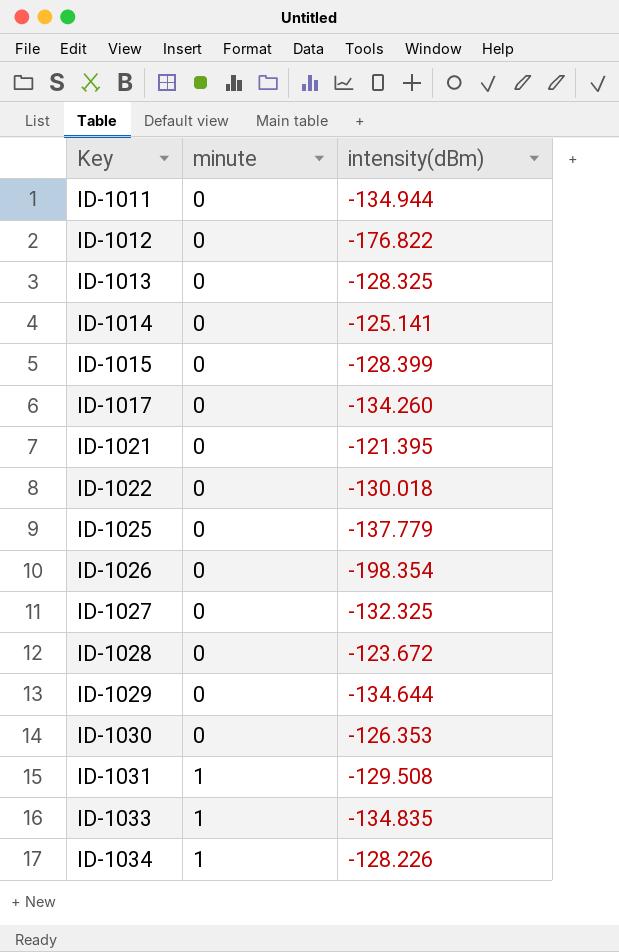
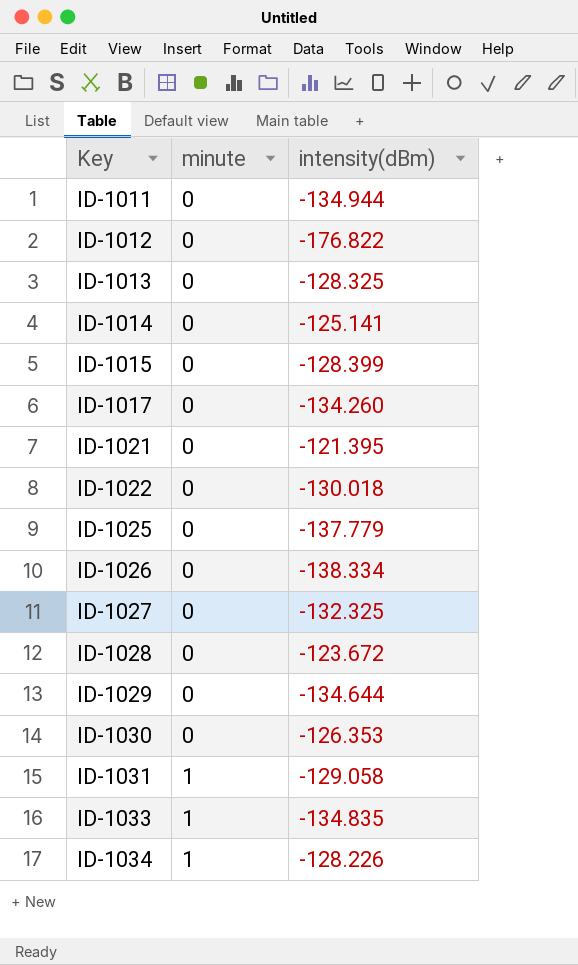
ID-1026 | intensity(dBm): -198.354 -> -138.334
ID-1031 | intensity(dBm): -129.508 -> -129.058

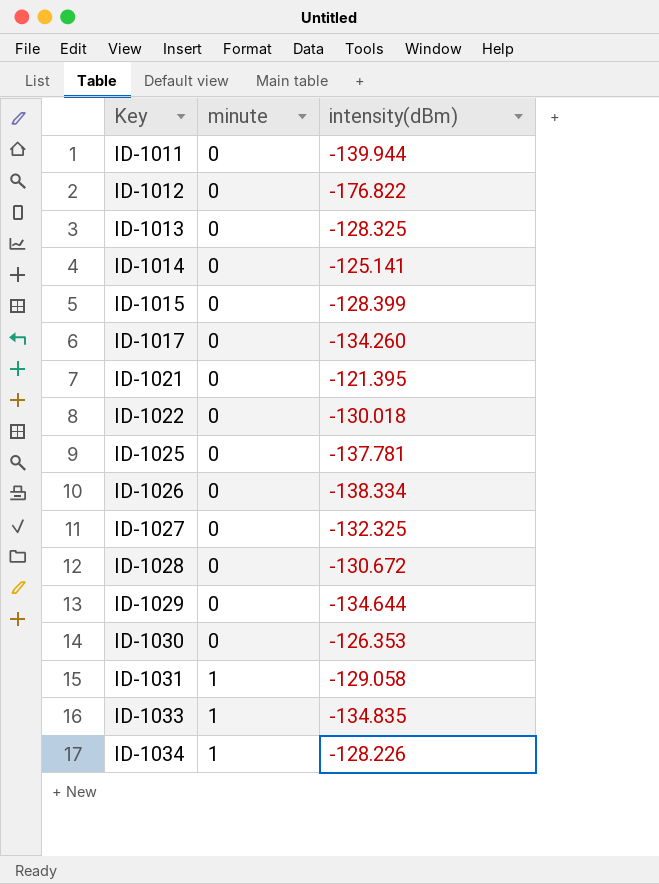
ID-1011 | intensity(dBm): -134.944 -> -139.944
ID-1025 | intensity(dBm): -137.779 -> -137.781
ID-1028 | intensity(dBm): -123.672 -> -130.672

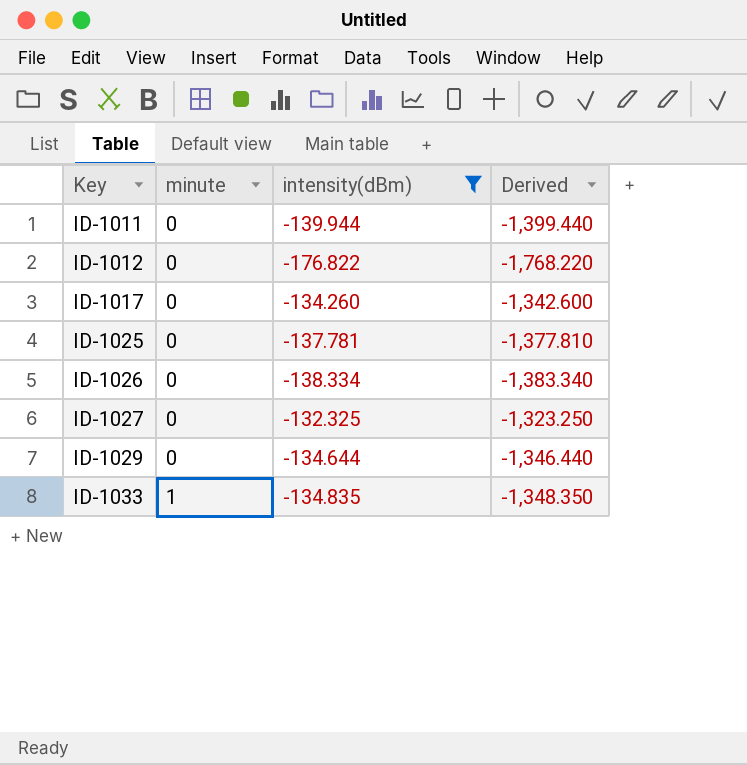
filter: none -> intensity(dBm) <= -132.325
column Derived | formula: none -> [intensity(dBm)] * 10

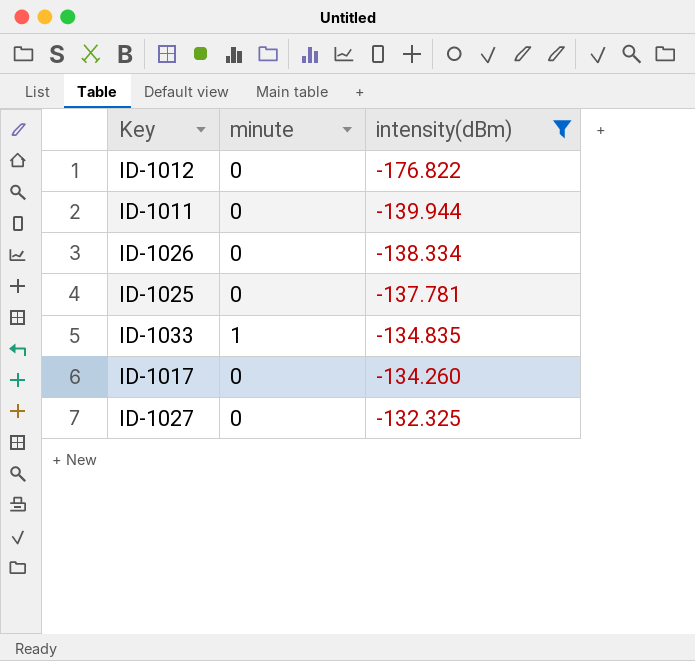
row order: Key ascending -> intensity(dBm) ascending
column Derived | formula: [intensity(dBm)] * 10 -> none
row ID-1029: 0 | -134.644 | -1,346.440 -> none

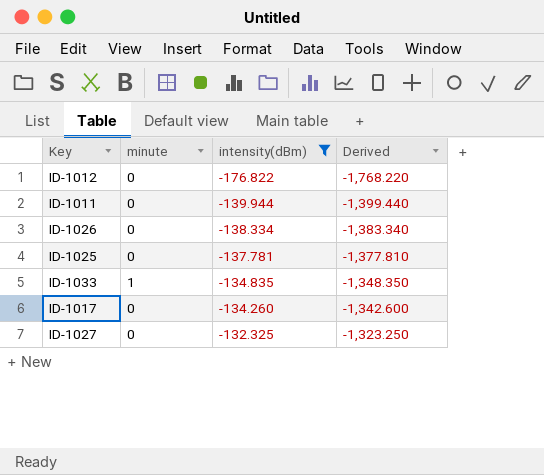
column Derived | formula: none -> [intensity(dBm)] * 10

